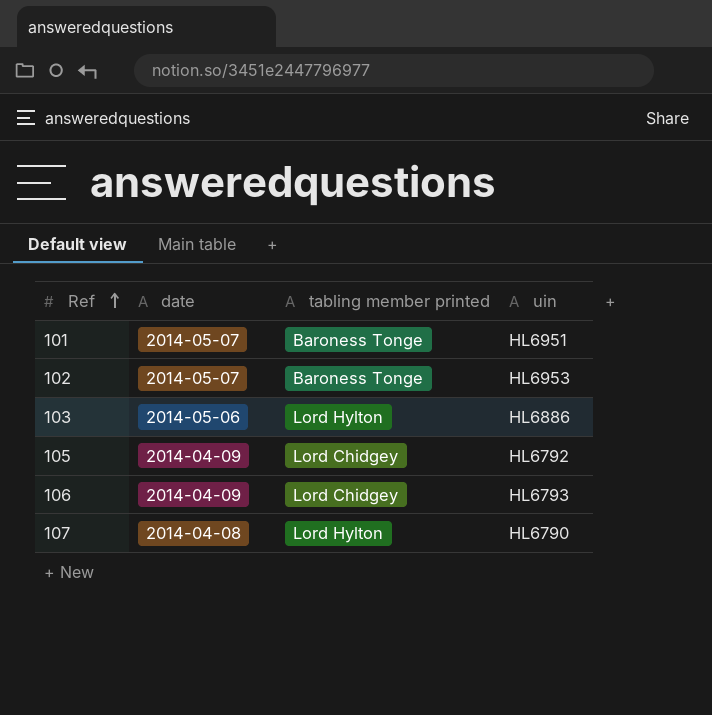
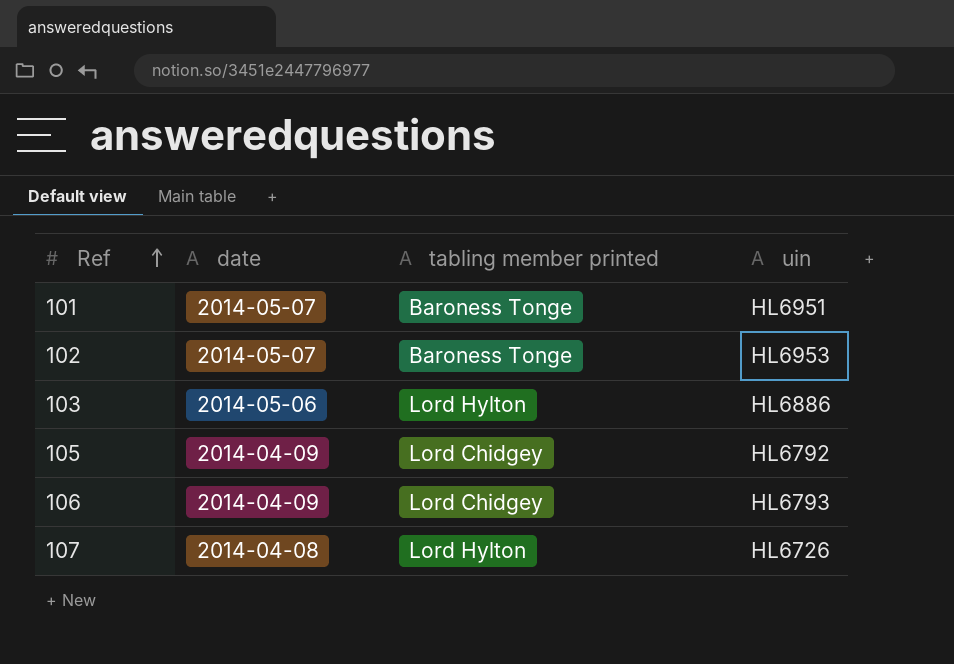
107 | uin: HL6790 -> HL6726

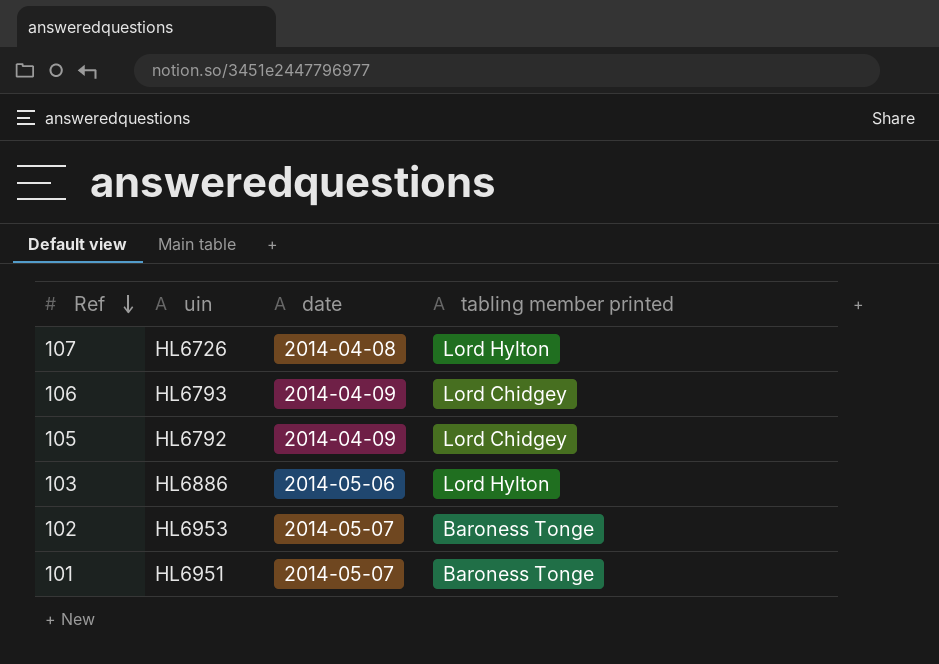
row order: Ref ascending -> Ref descending
column uin | position: 4 -> 2

